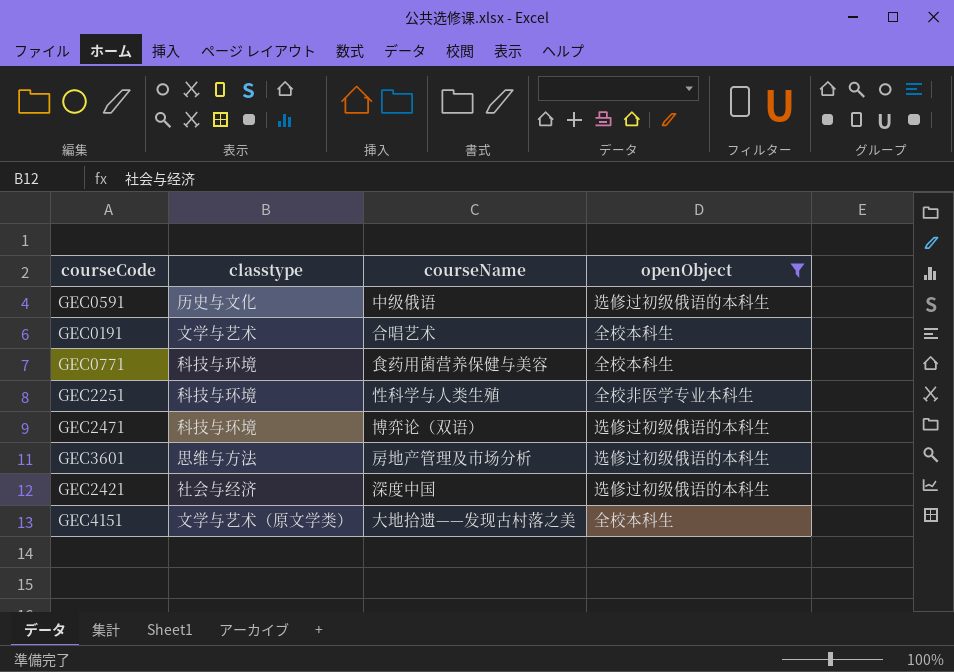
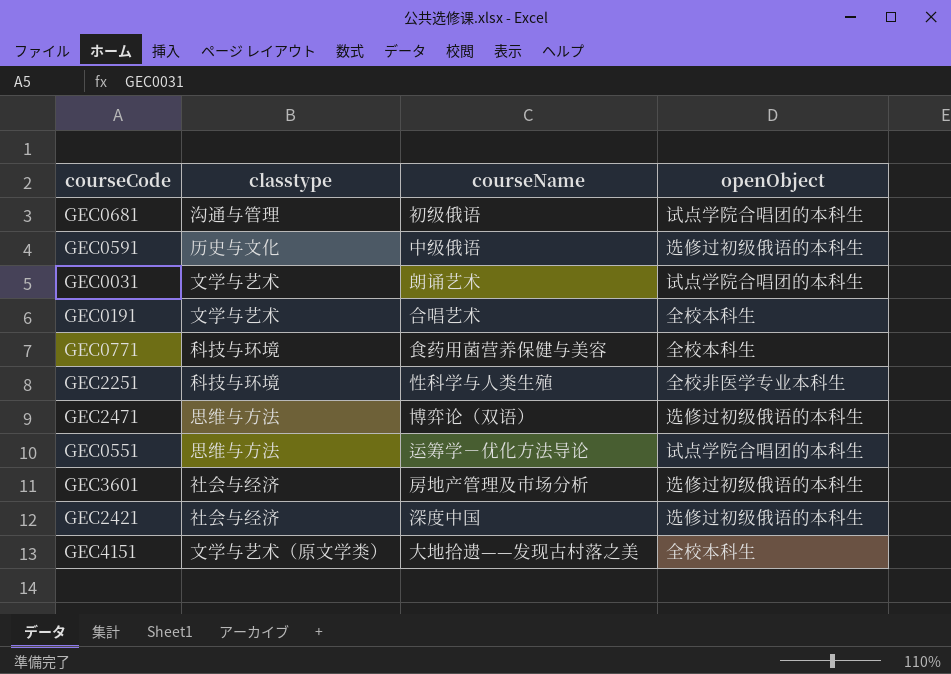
filter: openObject != 试点学院合唱团的本科生 -> none
GEC2471 | classtype: 科技与环境 -> 思维与方法
GEC3601 | classtype: 思维与方法 -> 社会与经济

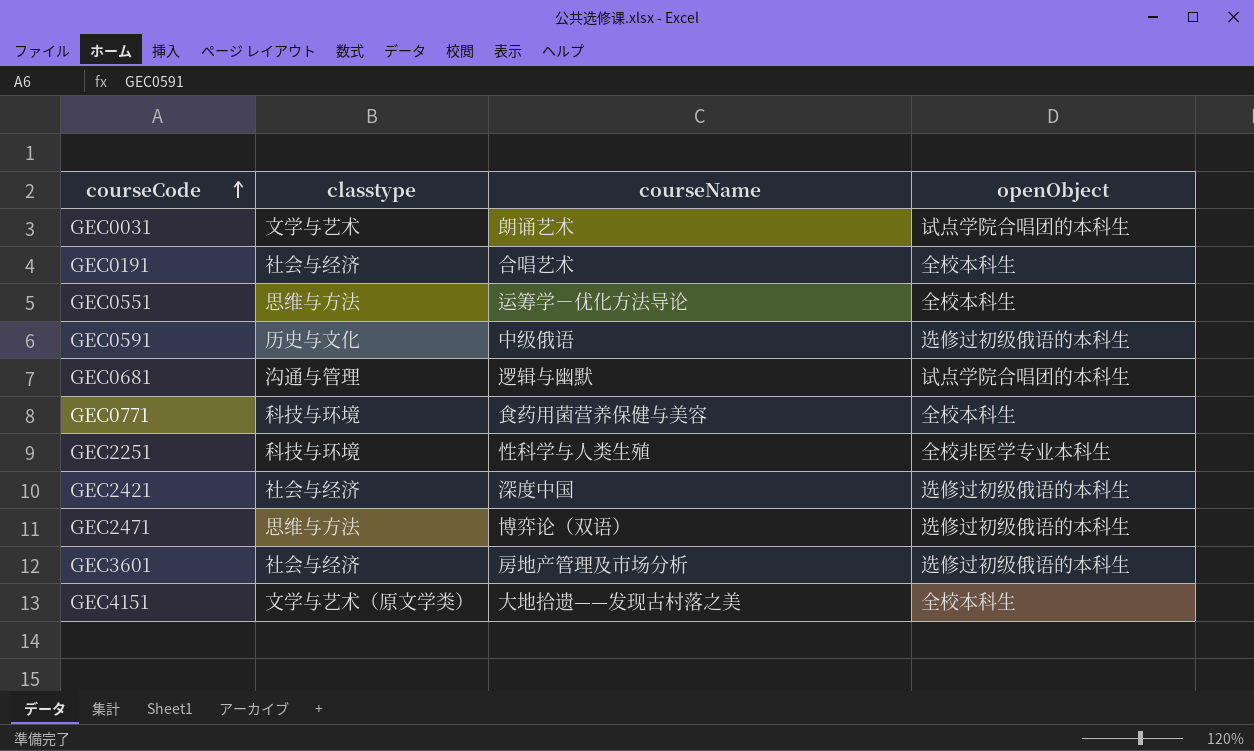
row order: none -> courseCode ascending
GEC0191 | classtype: 文学与艺术 -> 社会与经济
GEC0551 | openObject: 试点学院合唱团的本科生 -> 全校本科生
GEC0681 | courseName: 初级俄语 -> 逻辑与幽默

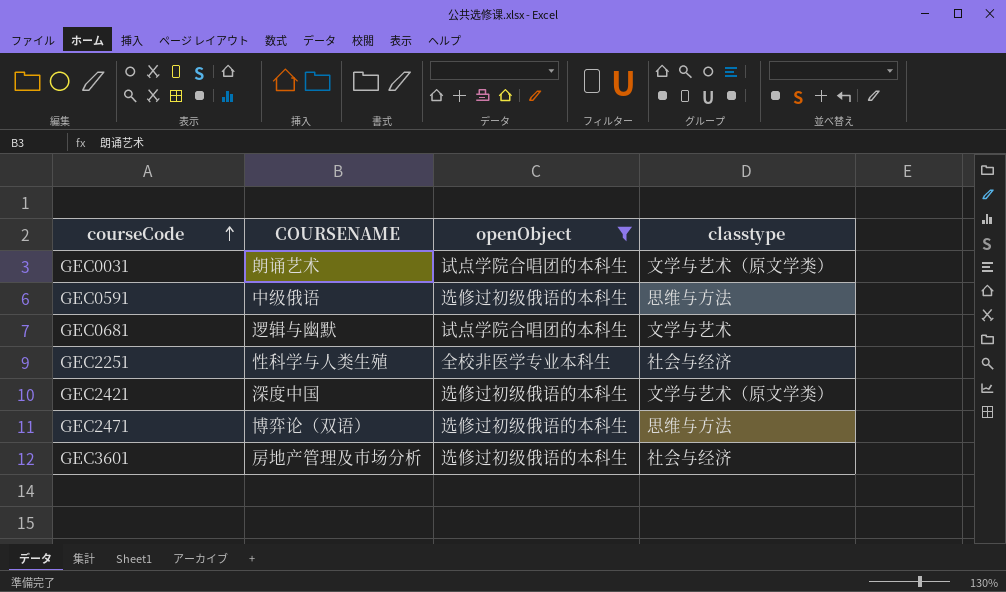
filter: none -> openObject != 全校本科生
column name: courseName -> COURSENAME
column classtype | position: 2 -> 4
GEC0031 | classtype: 文学与艺术 -> 文学与艺术（原文学类）
GEC0591 | classtype: 历史与文化 -> 思维与方法
GEC0681 | classtype: 沟通与管理 -> 文学与艺术
GEC2251 | classtype: 科技与环境 -> 社会与经济
GEC2421 | classtype: 社会与经济 -> 文学与艺术（原文学类）

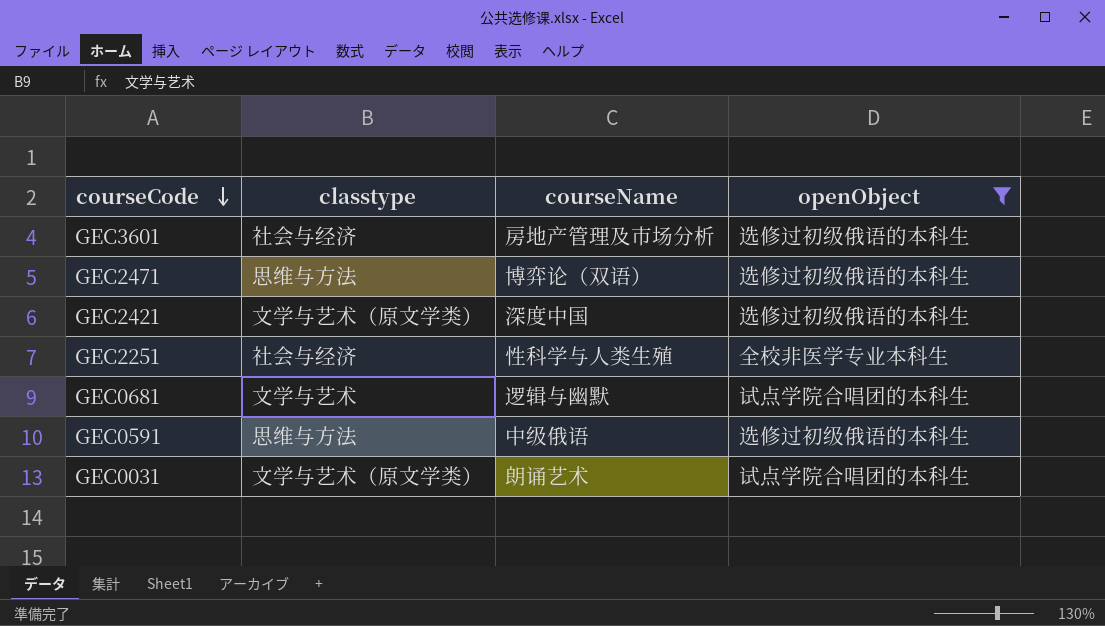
row order: courseCode ascending -> courseCode descending
column classtype | position: 4 -> 2
column name: COURSENAME -> courseName

